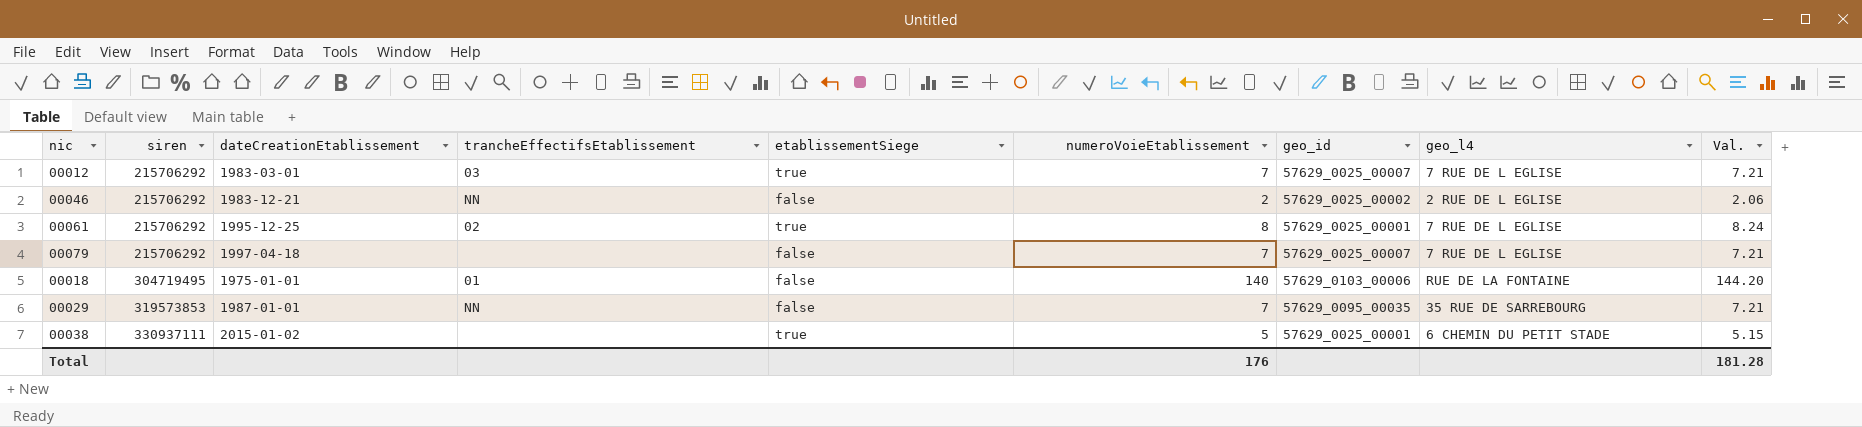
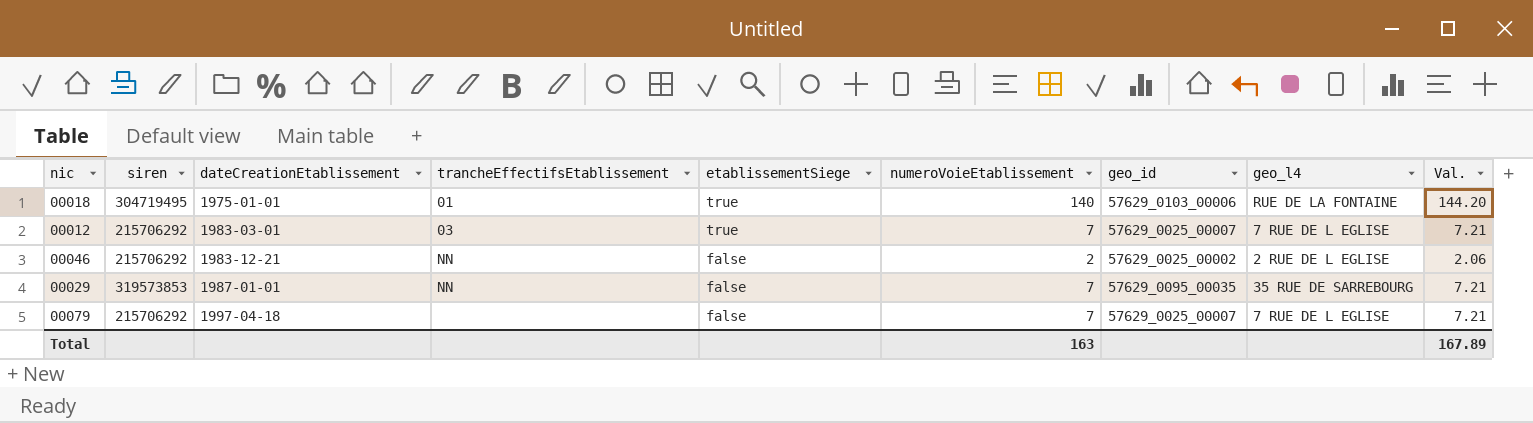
row order: siren ascending -> dateCreationEtablissement ascending
row 00061: 215706292 | 1995-12-25 | 02 | true | 8 | 57629_0025_00001 | 7 RUE DE L EGLISE | 8.24 -> none
row 00038: 330937111 | 2015-01-02 | none | true | 5 | 57629_0025_00001 | 6 CHEMIN DU PETIT STADE | 5.15 -> none
00018 | etablissementSiege: false -> true
Total | numeroVoieEtablissement: 176 -> 163
Total | Val.: 181.28 -> 167.89

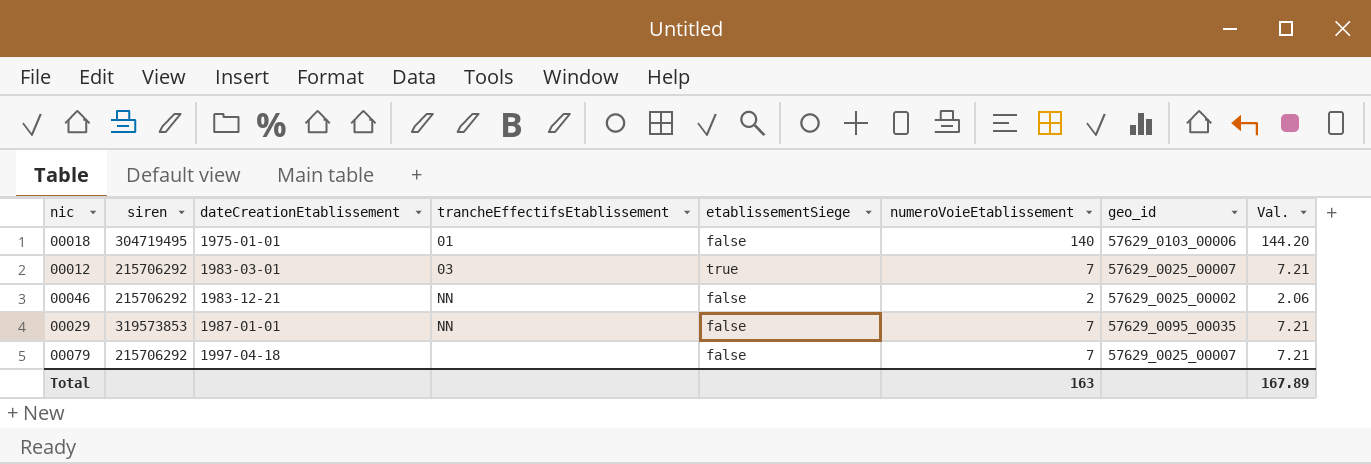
column geo_l4 | position: 8 -> none
00018 | etablissementSiege: true -> false

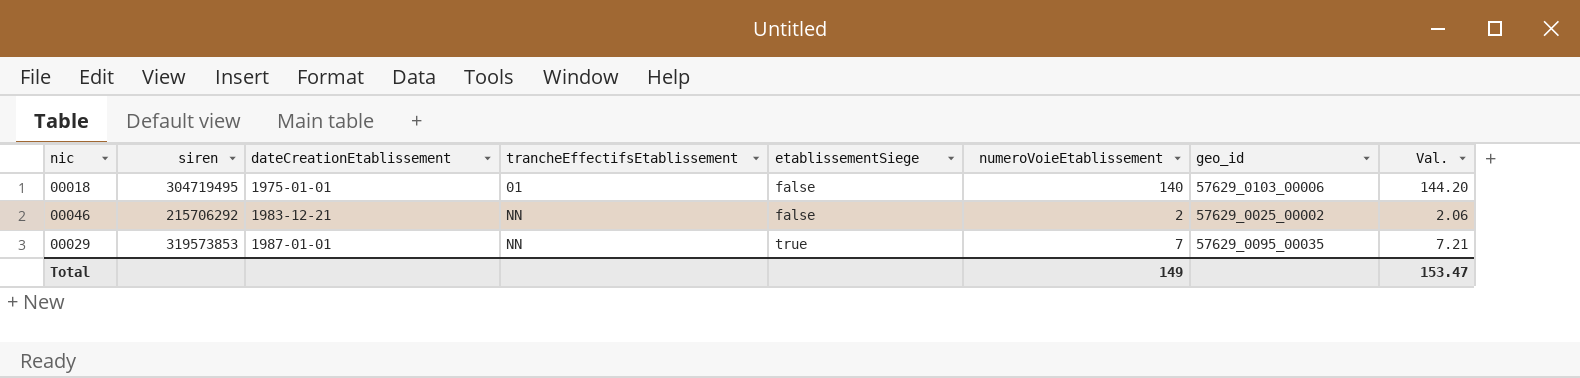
row 00012: 215706292 | 1983-03-01 | 03 | true | 7 | 57629_0025_00007 | 7.21 -> none
row 00079: 215706292 | 1997-04-18 | none | false | 7 | 57629_0025_00007 | 7.21 -> none
00029 | etablissementSiege: false -> true
Total | numeroVoieEtablissement: 163 -> 149
Total | Val.: 167.89 -> 153.47

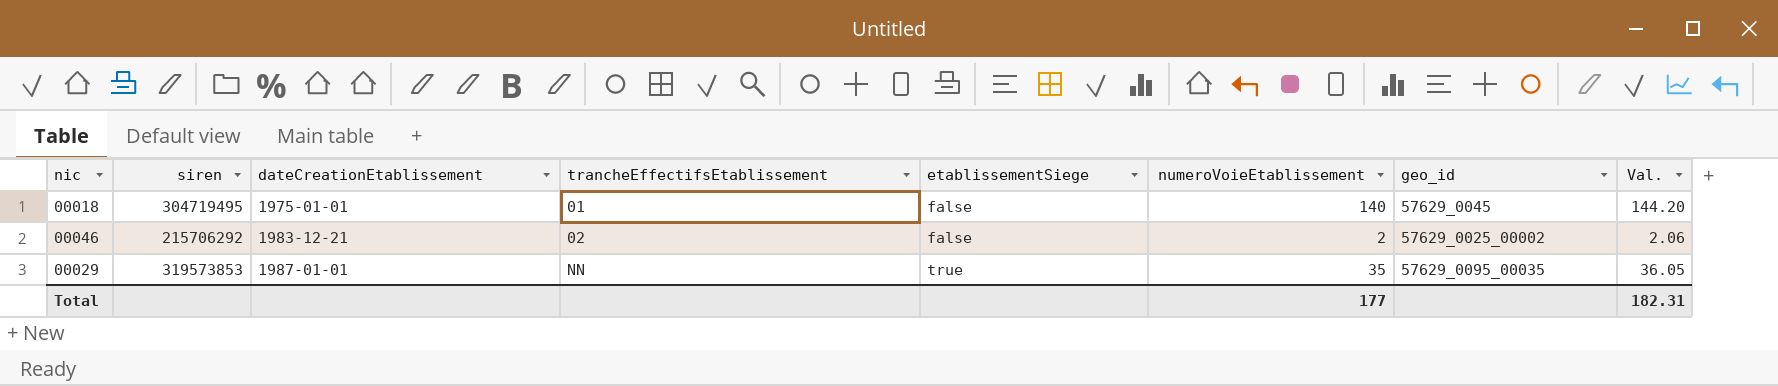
00018 | geo_id: 57629_0103_00006 -> 57629_0045
00046 | trancheEffectifsEtablissement: NN -> 02
00029 | numeroVoieEtablissement: 7 -> 35
00029 | Val.: 7.21 -> 36.05
Total | numeroVoieEtablissement: 149 -> 177
Total | Val.: 153.47 -> 182.31

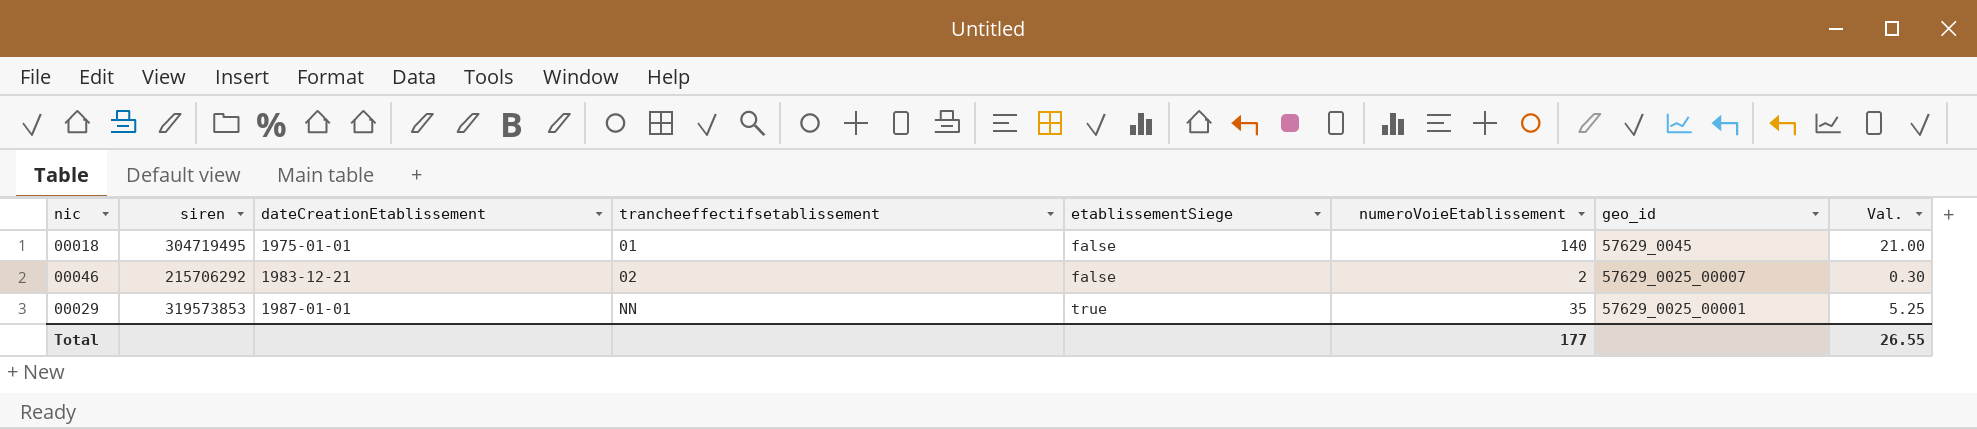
column name: trancheEffectifsEtablissement -> trancheeffectifsetablissement
column Val. | formula: [numeroVoieEtablissement] * 1.03 -> [numeroVoieEtablissement] * 0.15
00046 | geo_id: 57629_0025_00002 -> 57629_0025_00007
00029 | geo_id: 57629_0095_00035 -> 57629_0025_00001
Total | Val.: 182.31 -> 26.55

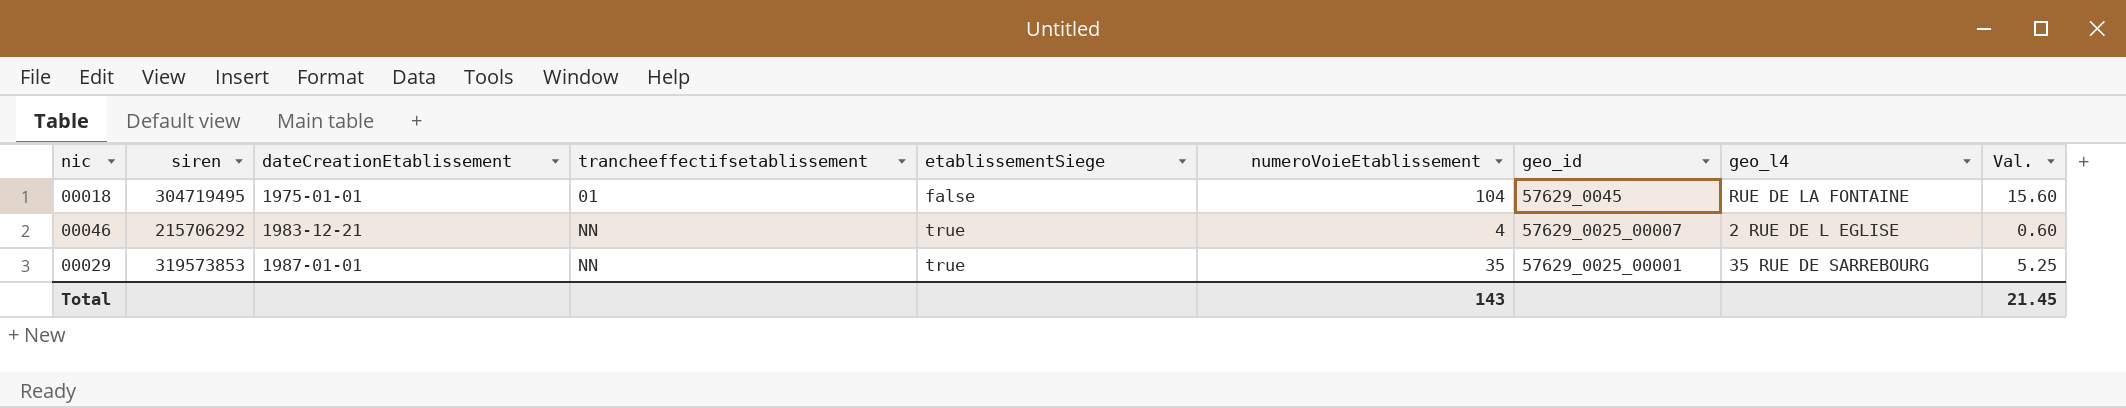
column geo_l4 | position: none -> 8
00018 | numeroVoieEtablissement: 140 -> 104
00018 | Val.: 21.00 -> 15.60
00046 | trancheeffectifsetablissement: 02 -> NN
00046 | etablissementSiege: false -> true
00046 | numeroVoieEtablissement: 2 -> 4
00046 | Val.: 0.30 -> 0.60
Total | numeroVoieEtablissement: 177 -> 143
Total | Val.: 26.55 -> 21.45

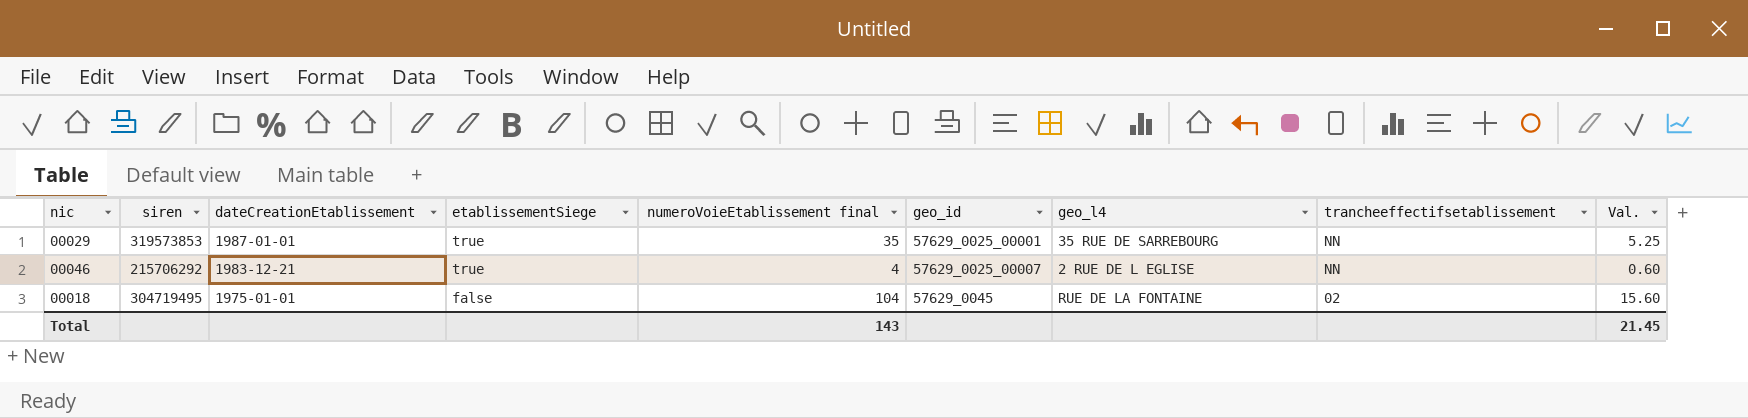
row order: dateCreationEtablissement ascending -> dateCreationEtablissement descending
column name: numeroVoieEtablissement -> numeroVoieEtablissement final
column trancheeffectifsetablissement | position: 4 -> 8
00018 | trancheeffectifsetablissement: 01 -> 02

